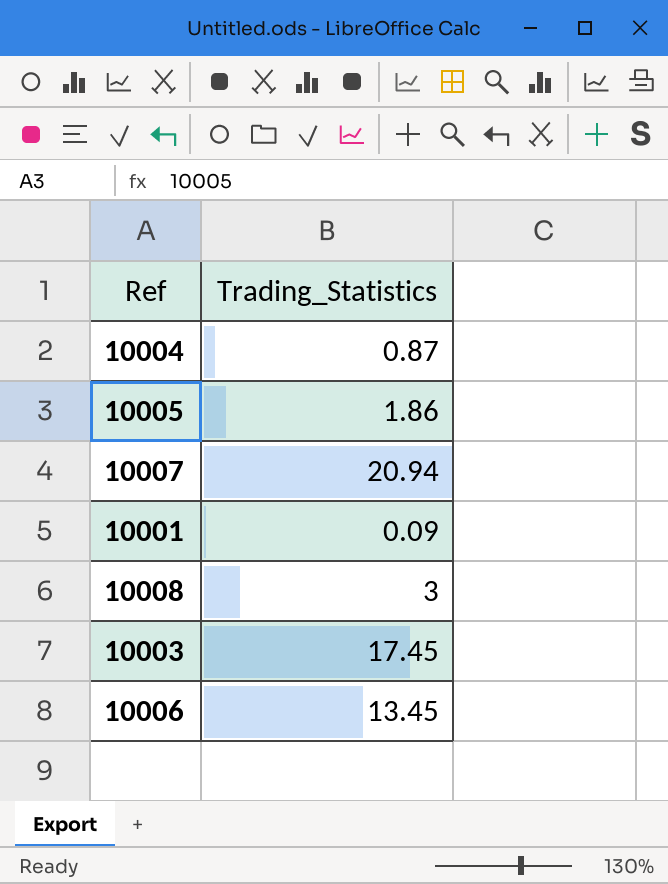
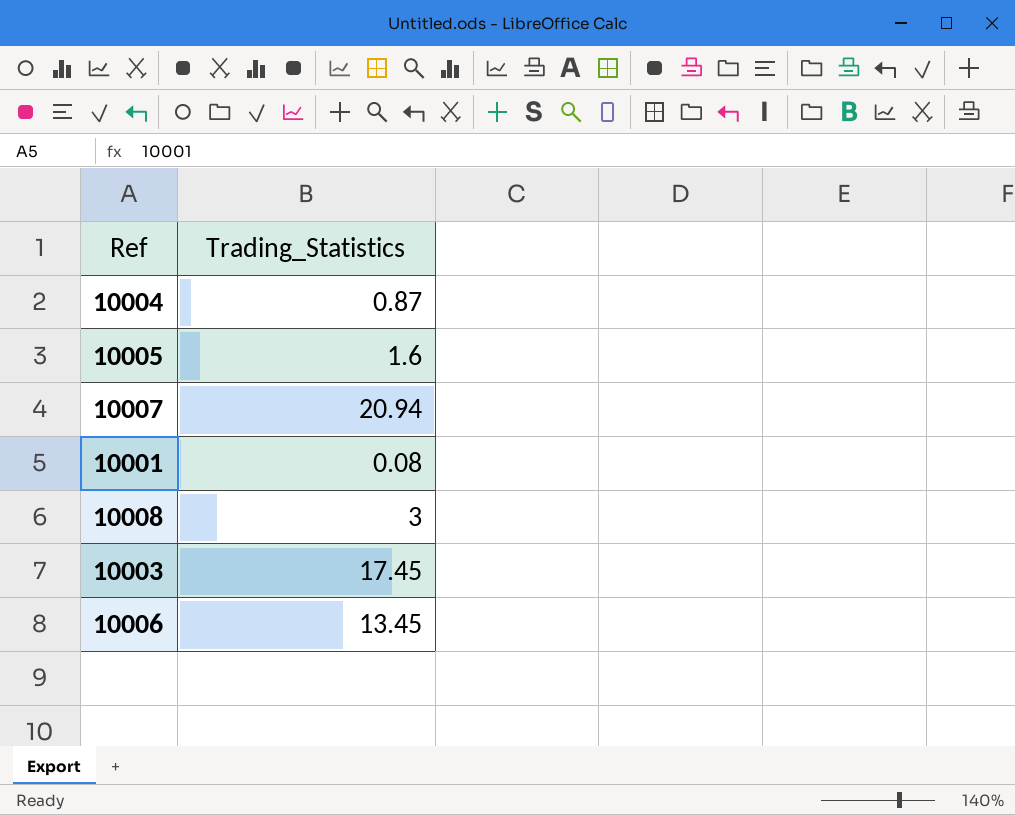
10005 | Trading_Statistics: 1.86 -> 1.6
10001 | Trading_Statistics: 0.09 -> 0.08

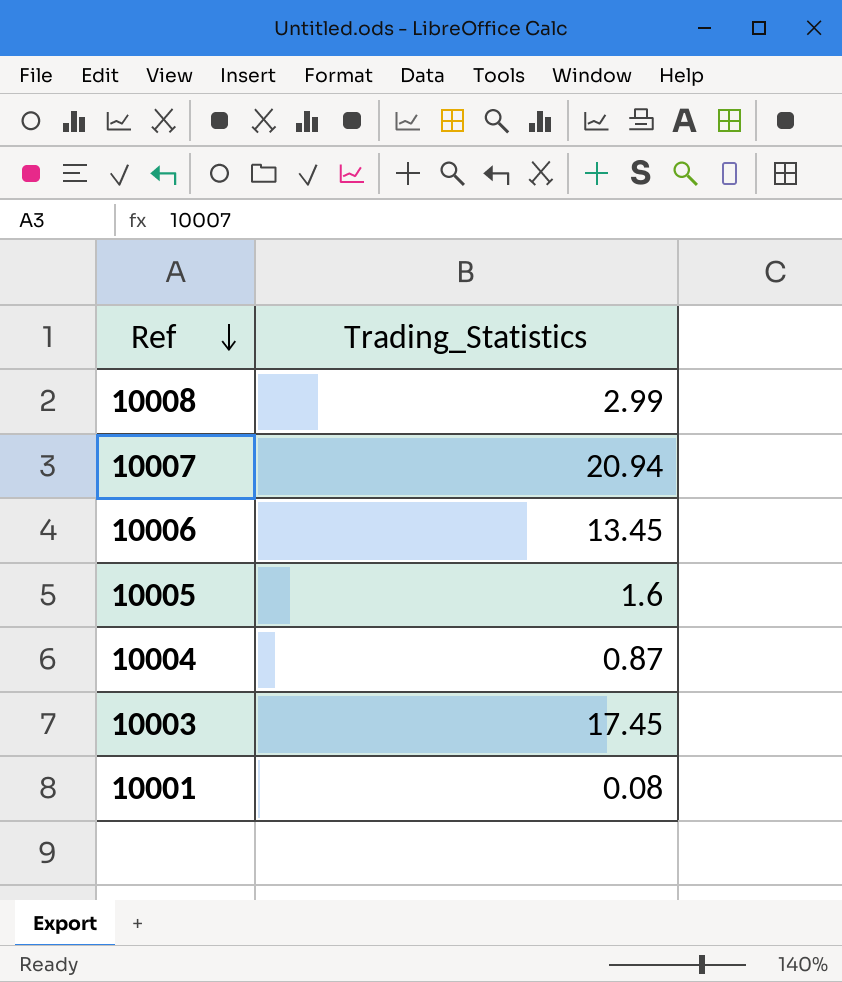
row order: none -> Ref descending
10008 | Trading_Statistics: 3 -> 2.99

